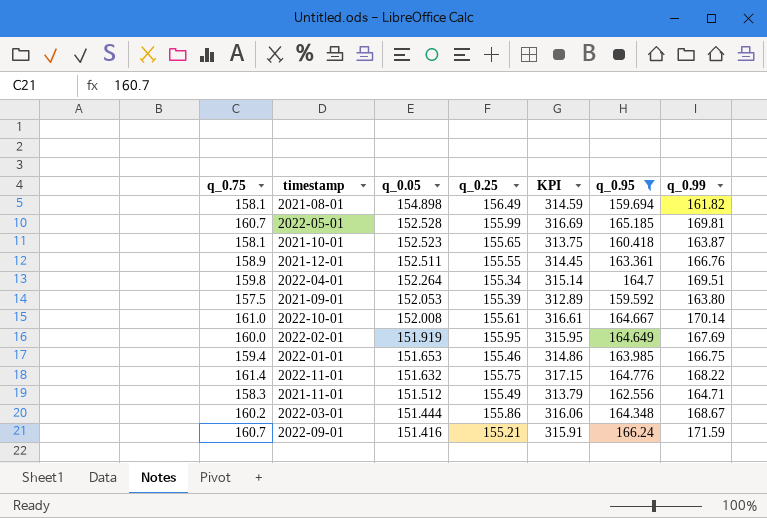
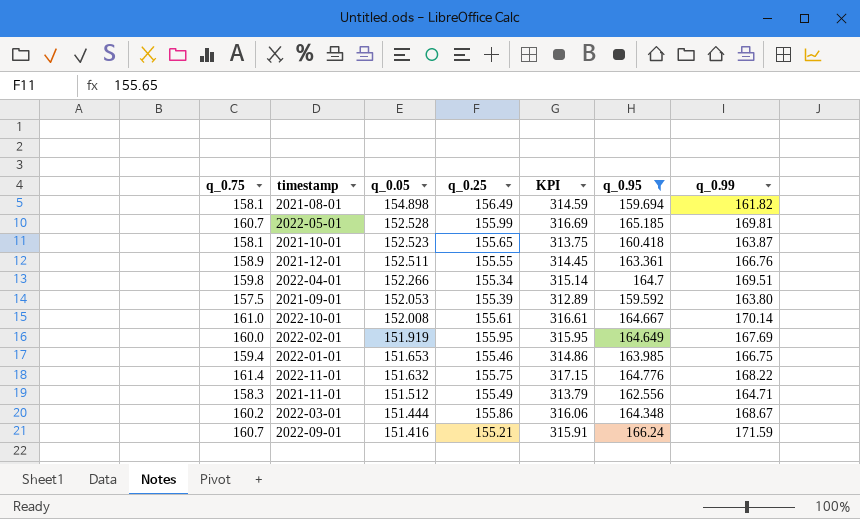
2022-04-01 | q_0.05: 152.264 -> 152.266

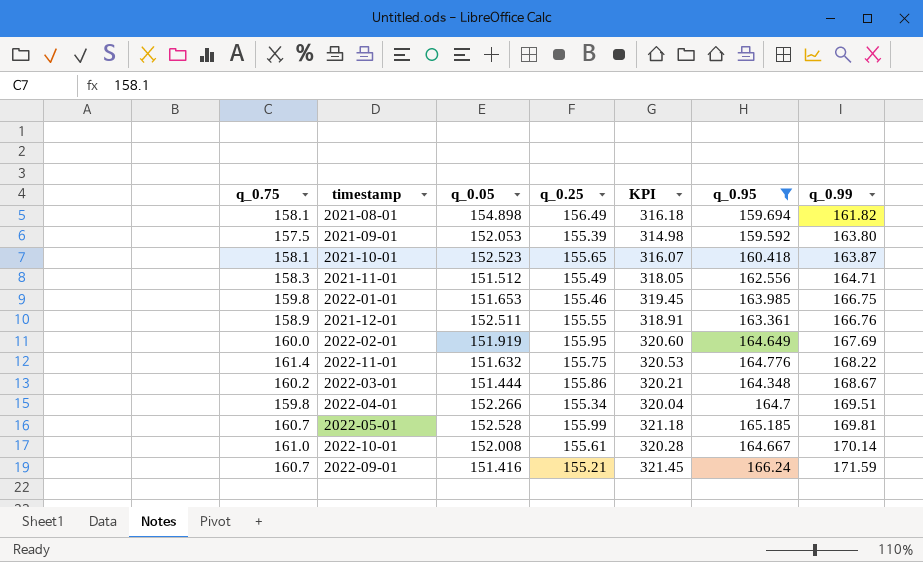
row order: q_0.05 descending -> q_0.99 ascending
column KPI | formula: [q_0.75] + [q_0.25] -> [q_0.25] + [q_0.95]
2022-01-01 | q_0.75: 159.4 -> 159.8

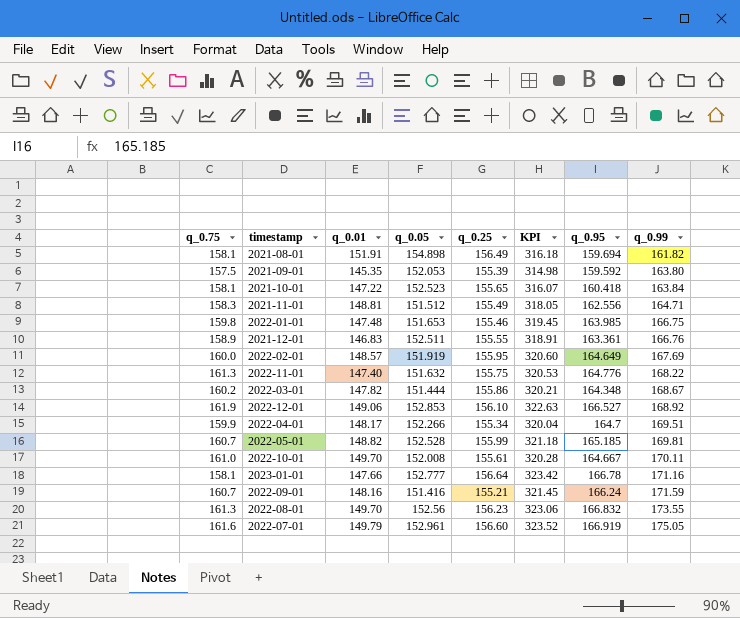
filter: q_0.95 <= 166.24 -> none
column q_0.01 | position: none -> 3
2021-10-01 | q_0.99: 163.87 -> 163.84
2022-11-01 | q_0.75: 161.4 -> 161.3
2022-04-01 | q_0.75: 159.8 -> 159.9
2022-10-01 | q_0.99: 170.14 -> 170.11

